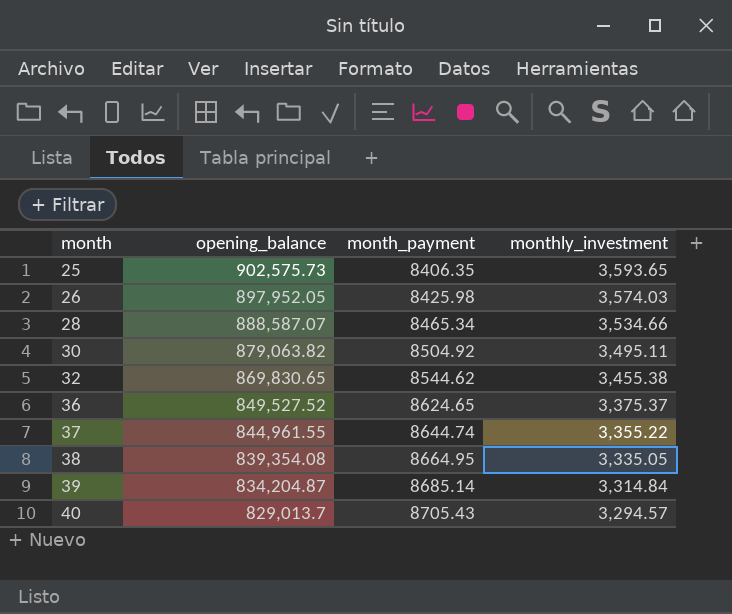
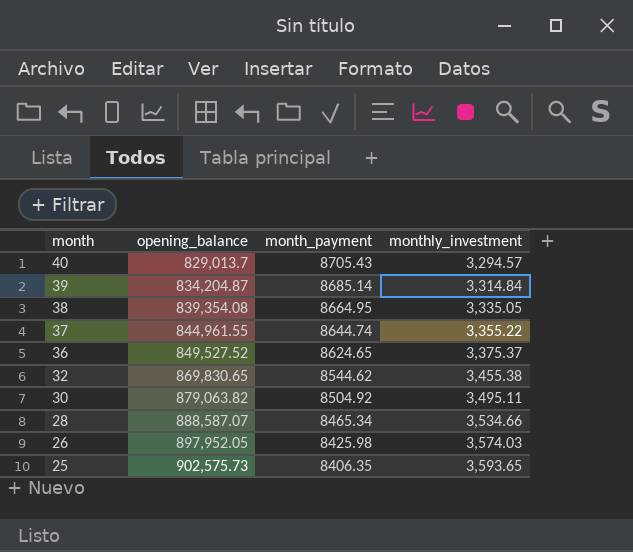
row order: month ascending -> month descending

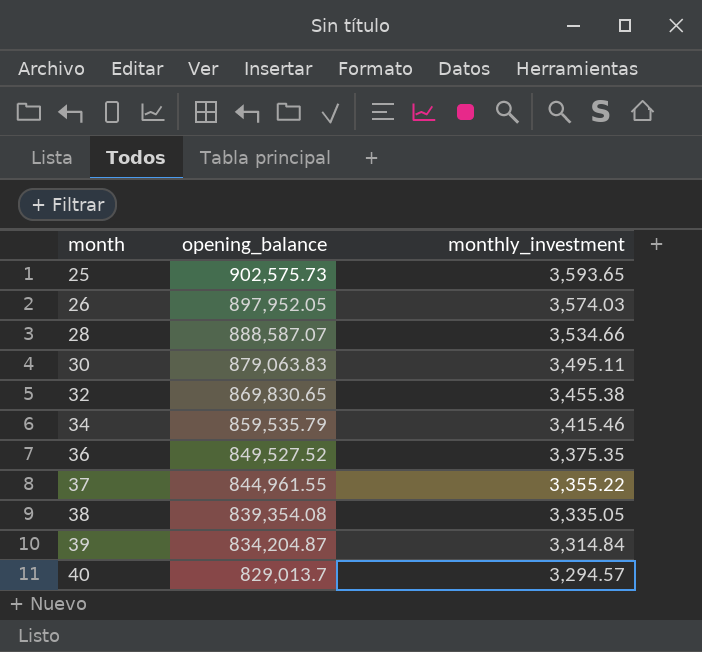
row order: month descending -> month ascending
column month_payment | position: 3 -> none
30 | opening_balance: 879,063.82 -> 879,063.83
row 34: none -> 859,535.79 | 3,415.46
36 | monthly_investment: 3,375.37 -> 3,375.35

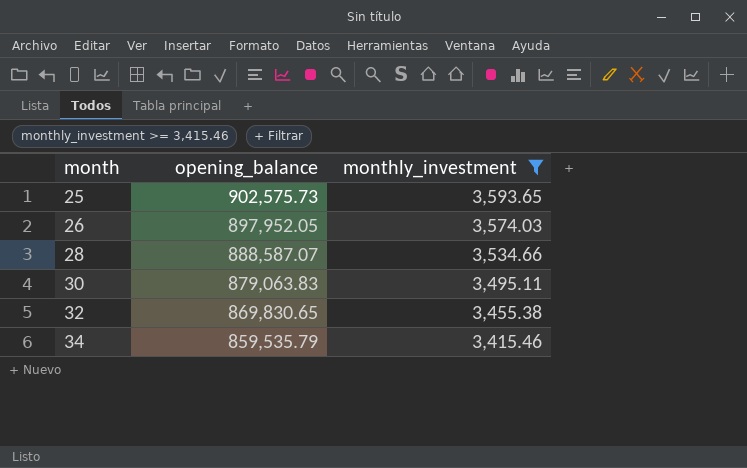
filter: none -> monthly_investment >= 3,415.46

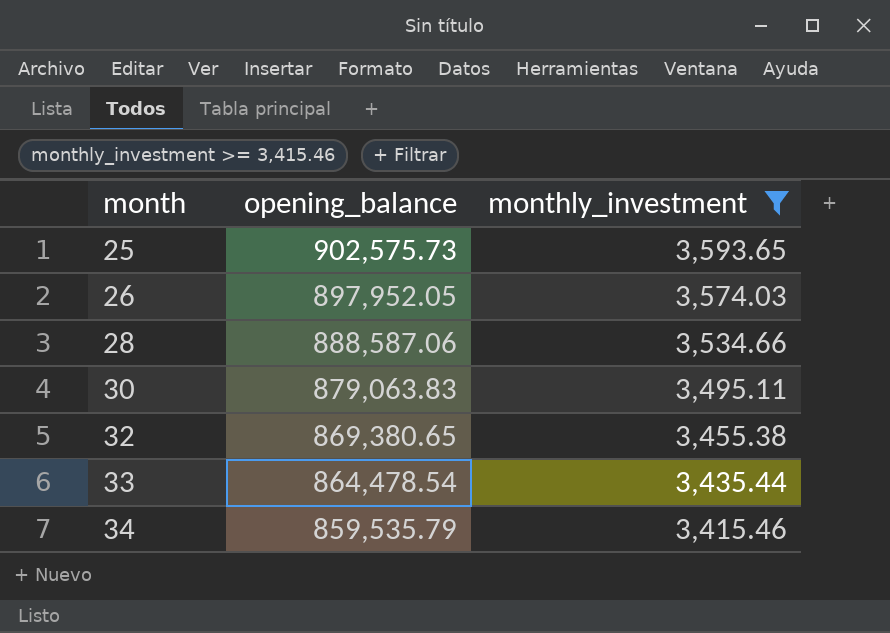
28 | opening_balance: 888,587.07 -> 888,587.06
32 | opening_balance: 869,830.65 -> 869,380.65
row 33: none -> 864,478.54 | 3,435.44

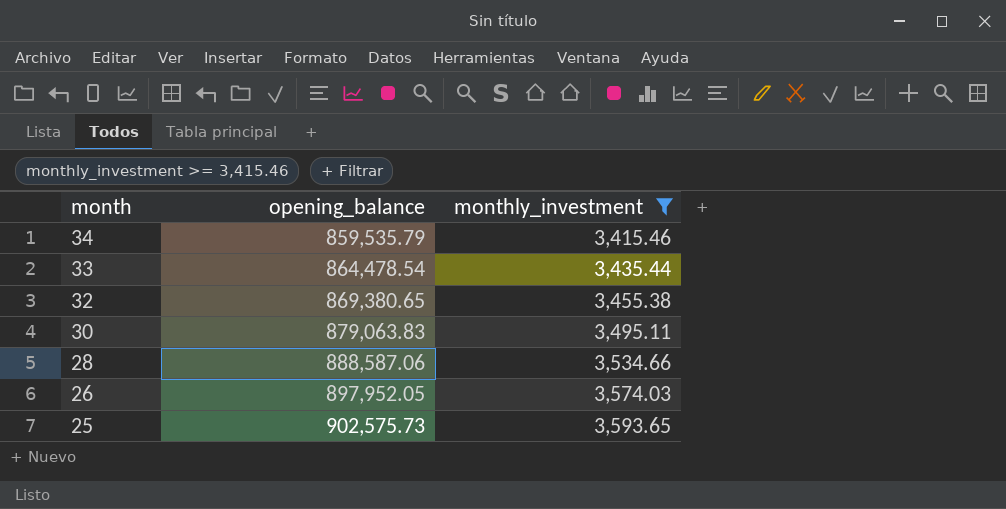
row order: month ascending -> month descending

